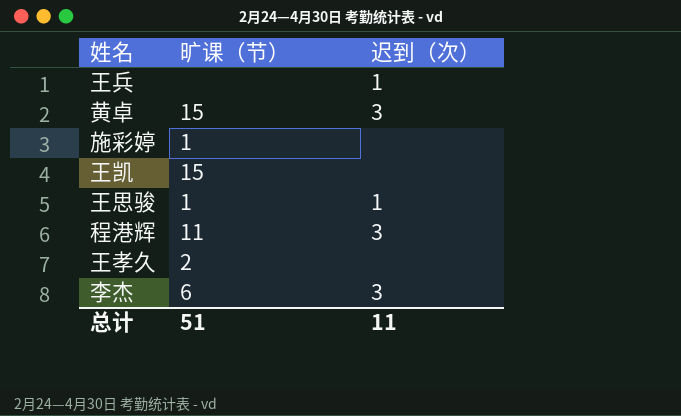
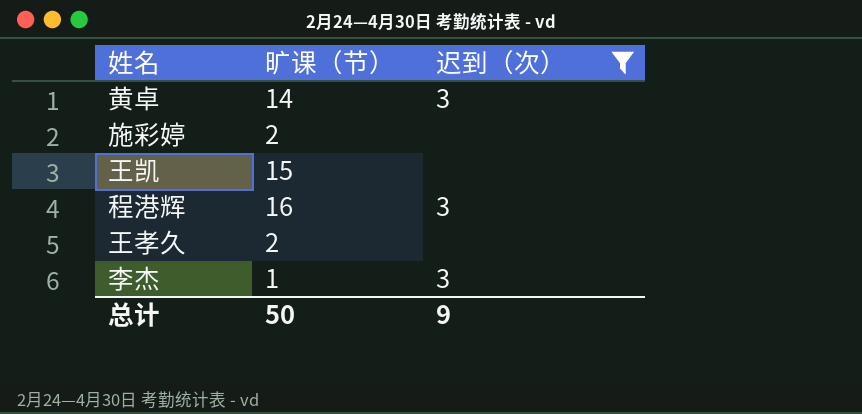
filter: none -> 迟到（次） != 1
黄卓 | 旷课（节）: 15 -> 14
施彩婷 | 旷课（节）: 1 -> 2
程港辉 | 旷课（节）: 11 -> 16
李杰 | 旷课（节）: 6 -> 1
总计 | 旷课（节）: 51 -> 50
总计 | 迟到（次）: 11 -> 9

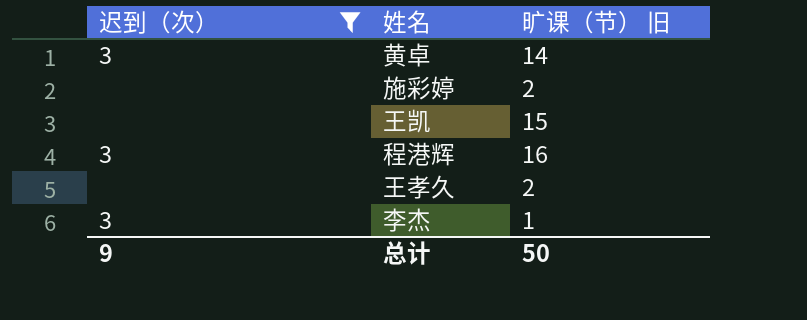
column 迟到（次） | position: 3 -> 1
column name: 旷课（节） -> 旷课（节） 旧

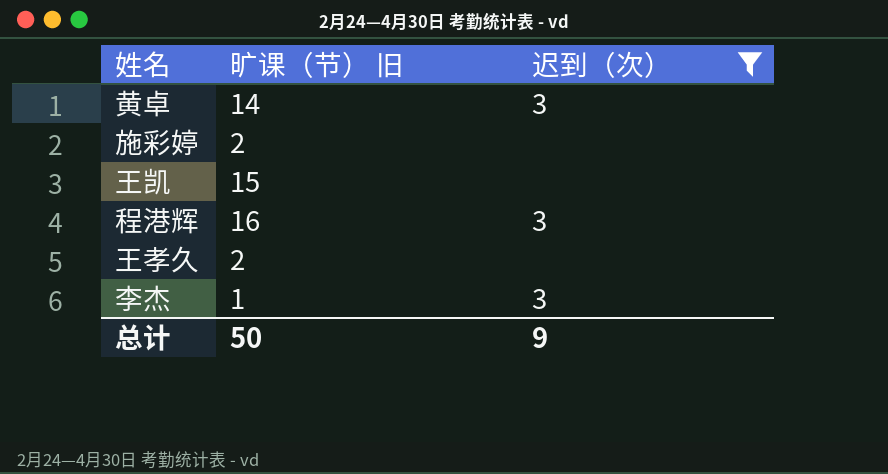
column 迟到（次） | position: 1 -> 3

